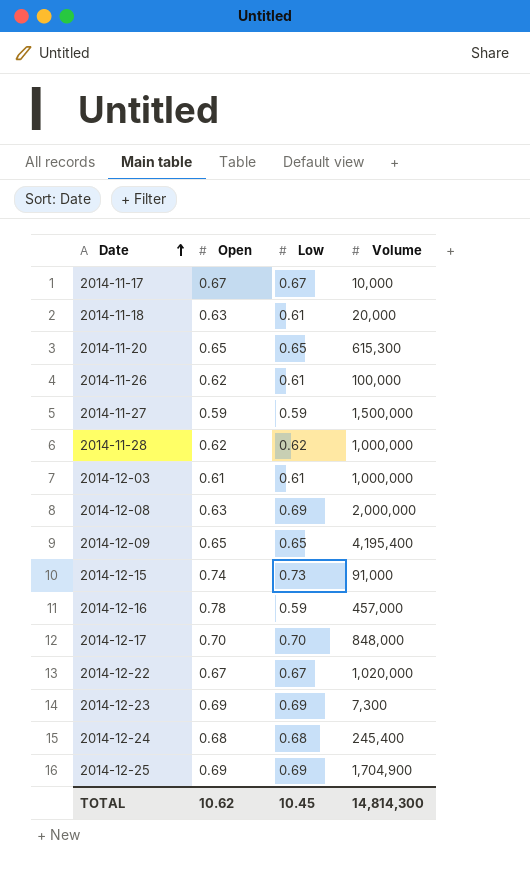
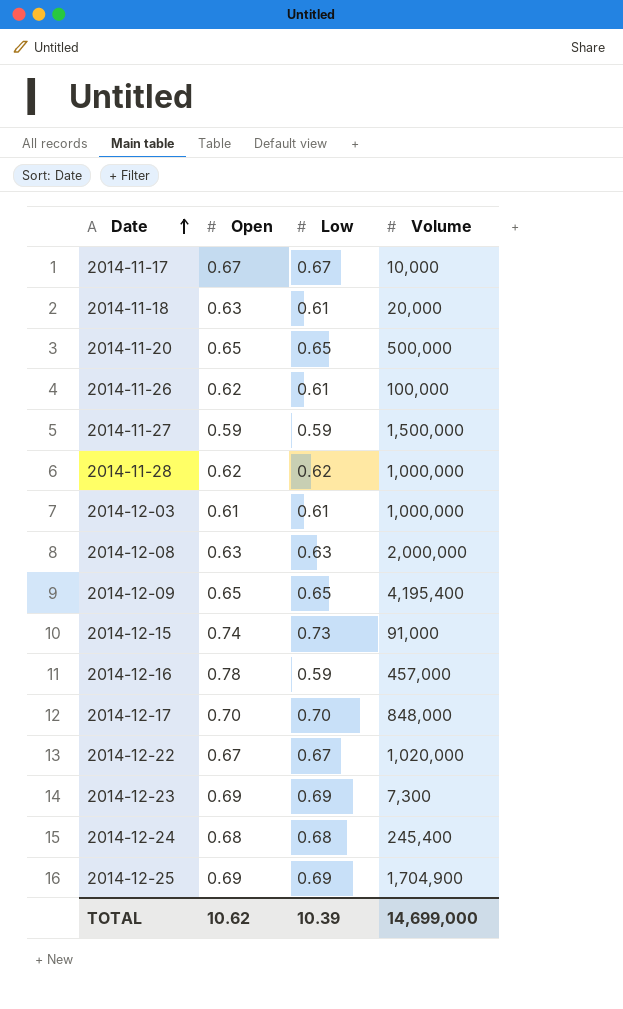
2014-11-20 | Volume: 615,300 -> 500,000
2014-12-08 | Low: 0.69 -> 0.63
TOTAL | Low: 10.45 -> 10.39
TOTAL | Volume: 14,814,300 -> 14,699,000

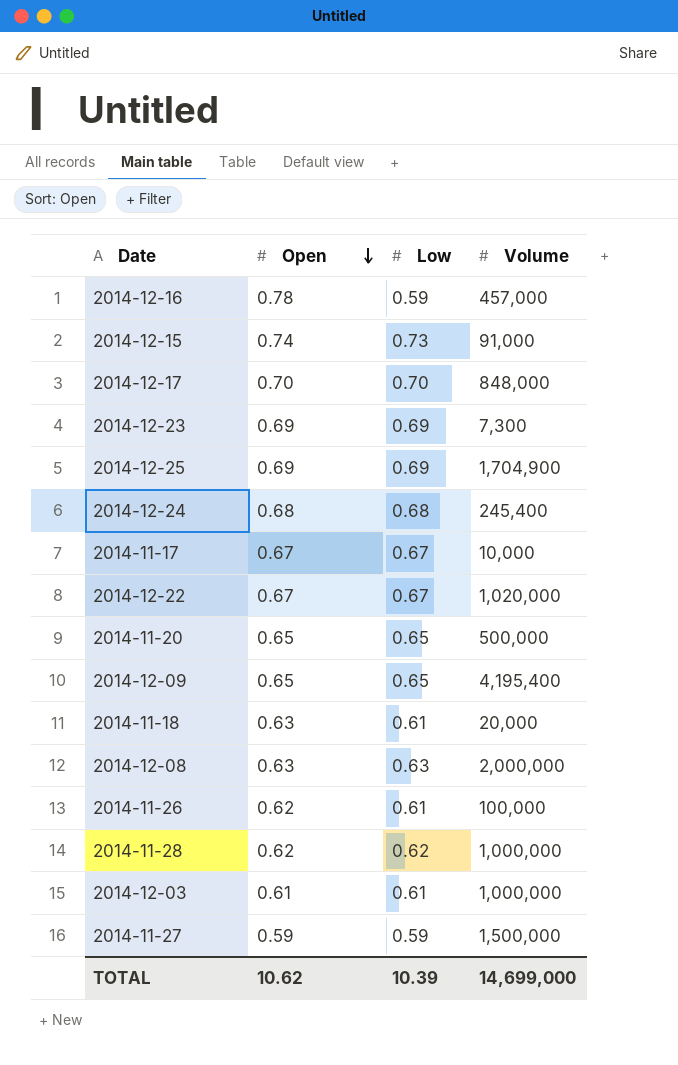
row order: Date ascending -> Open descending

